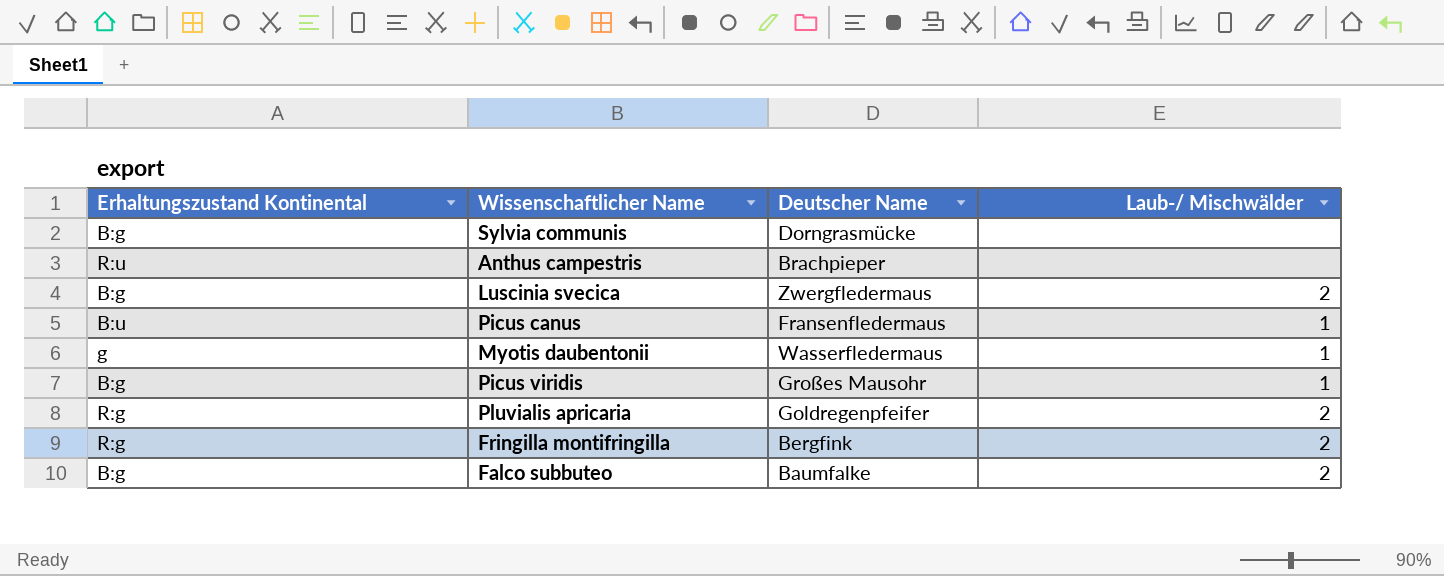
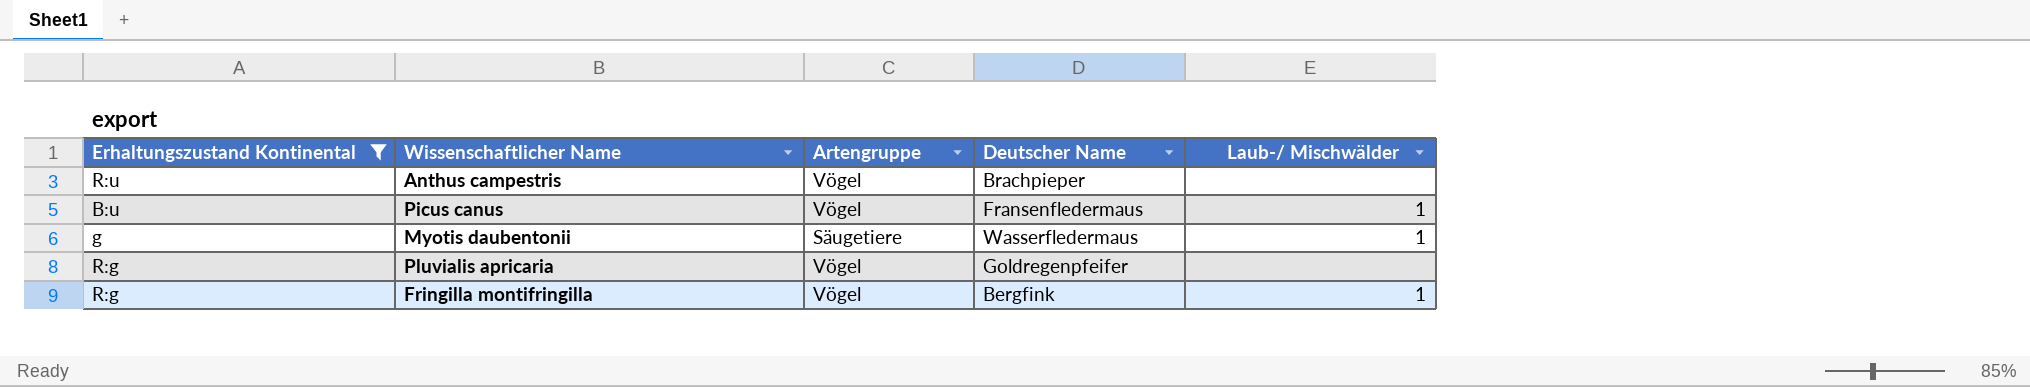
filter: none -> Erhaltungszustand Kontinental != B:g
column Artengruppe | position: none -> 3
Pluvialis apricaria | Laub-/ Mischwälder: 2 -> none
Fringilla montifringilla | Laub-/ Mischwälder: 2 -> 1

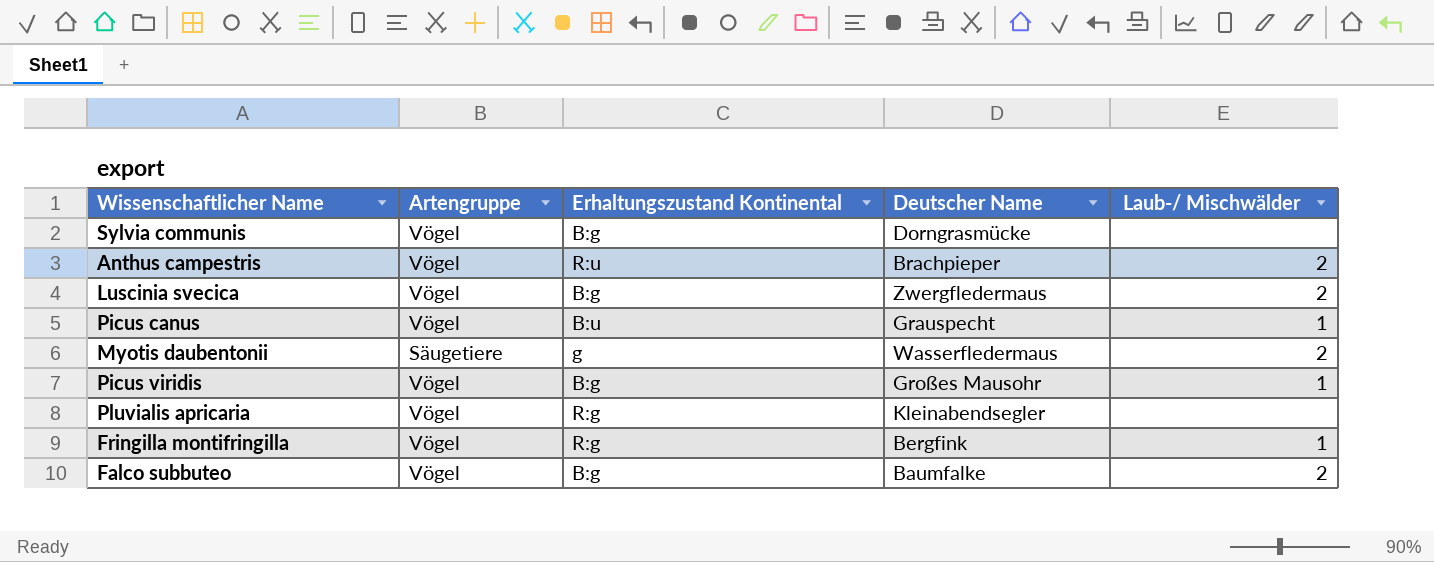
filter: Erhaltungszustand Kontinental != B:g -> none
column Erhaltungszustand Kontinental | position: 1 -> 3
Anthus campestris | Laub-/ Mischwälder: none -> 2
Picus canus | Deutscher Name: Fransenfledermaus -> Grauspecht
Myotis daubentonii | Laub-/ Mischwälder: 1 -> 2
Pluvialis apricaria | Deutscher Name: Goldregenpfeifer -> Kleinabendsegler

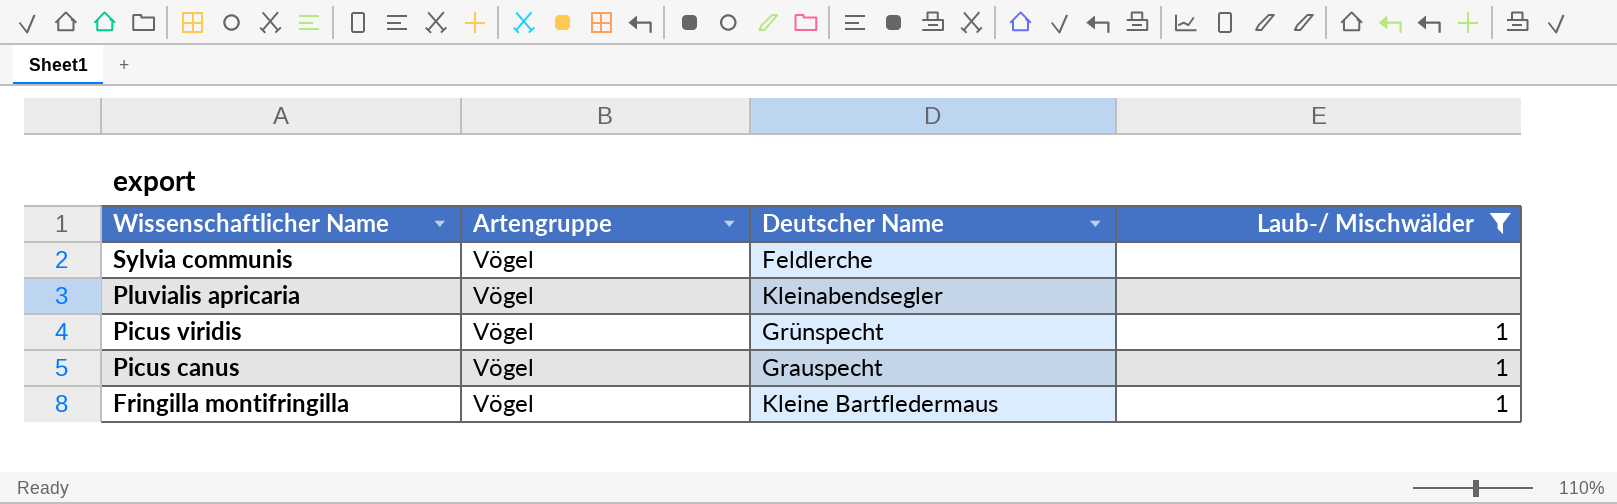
filter: none -> Laub-/ Mischwälder != 2
row order: none -> Wissenschaftlicher Name descending
column Erhaltungszustand Kontinental | position: 3 -> none
Sylvia communis | Deutscher Name: Dorngrasmücke -> Feldlerche
Picus viridis | Deutscher Name: Großes Mausohr -> Grünspecht
Fringilla montifringilla | Deutscher Name: Bergfink -> Kleine Bartfledermaus

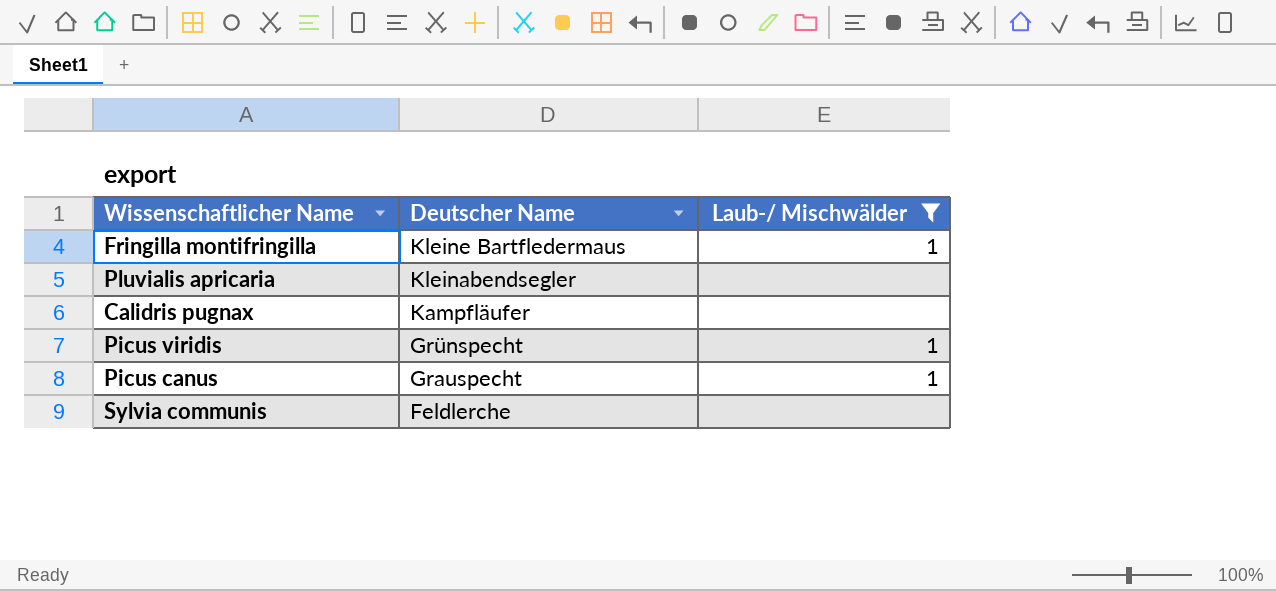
row order: Wissenschaftlicher Name descending -> Deutscher Name descending
column Artengruppe | position: 2 -> none
row Calidris pugnax: none -> Kampfläufer | none

